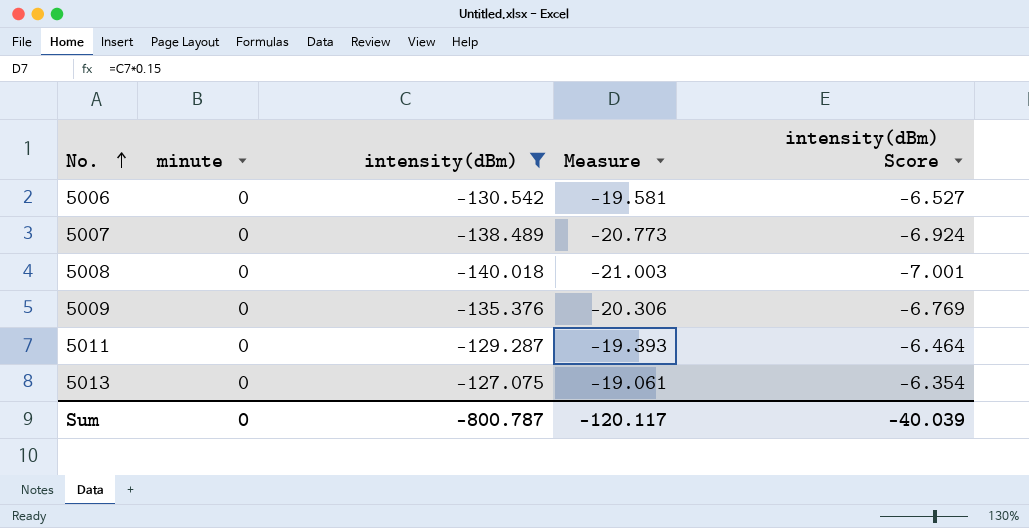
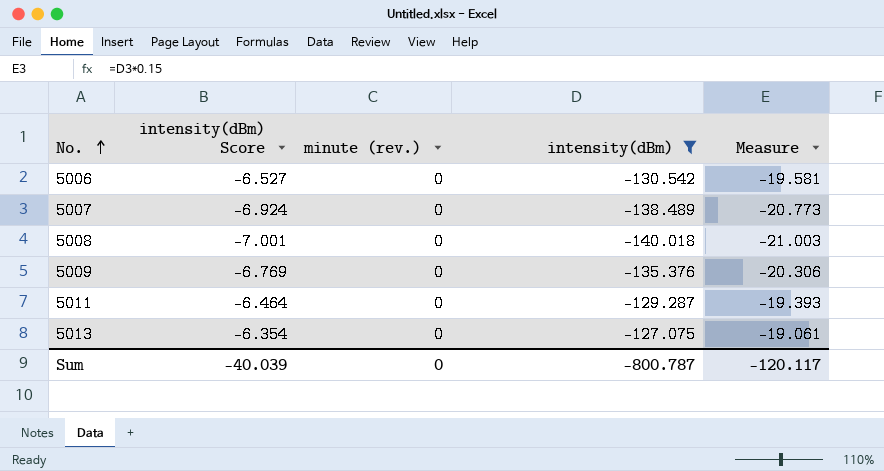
column intensity(dBm) Score | position: 5 -> 2
column name: minute -> minute (rev.)

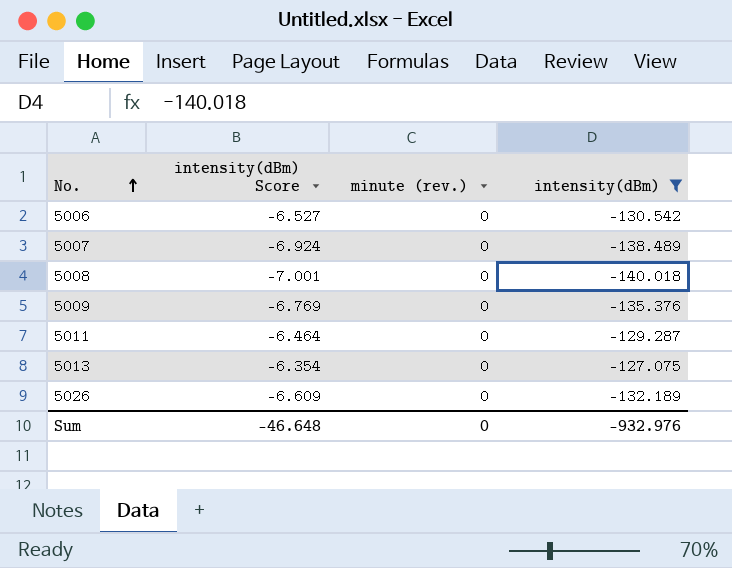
column Measure | formula: [intensity(dBm)] * 0.15 -> none
row 5026: none -> -6.609 | 0 | -132.189
Sum | intensity(dBm) Score: -40.039 -> -46.648
Sum | intensity(dBm): -800.787 -> -932.976

